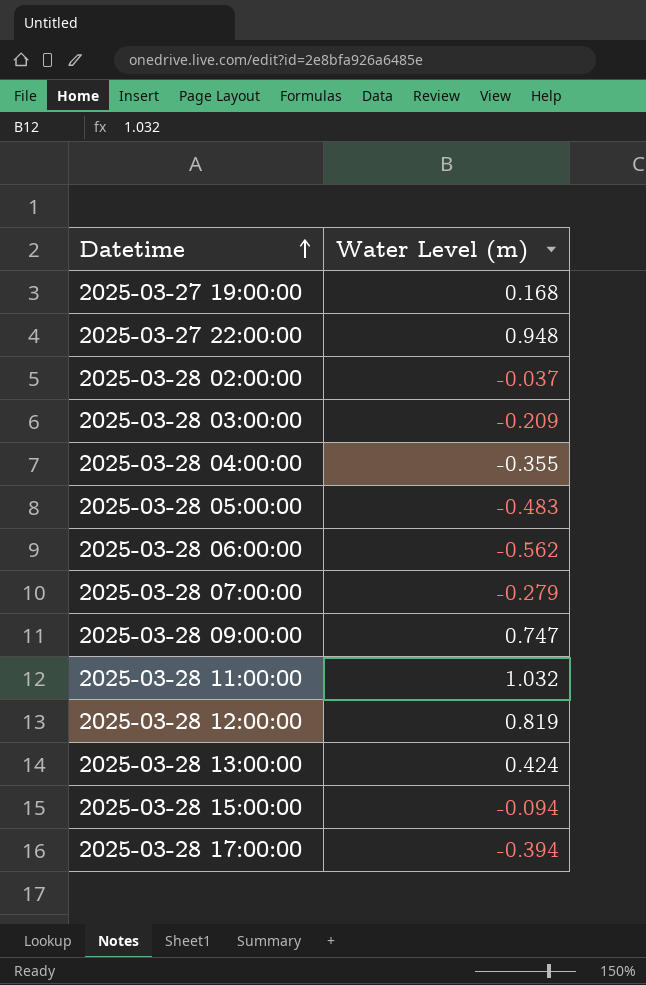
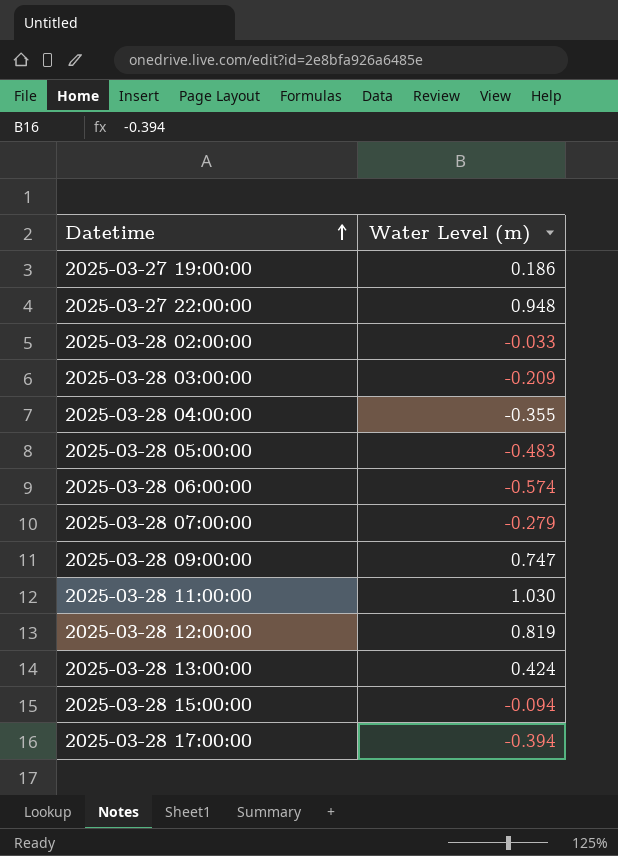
2025-03-27 19:00:00 | Water Level (m): 0.168 -> 0.186
2025-03-28 02:00:00 | Water Level (m): -0.037 -> -0.033
2025-03-28 06:00:00 | Water Level (m): -0.562 -> -0.574
2025-03-28 11:00:00 | Water Level (m): 1.032 -> 1.030

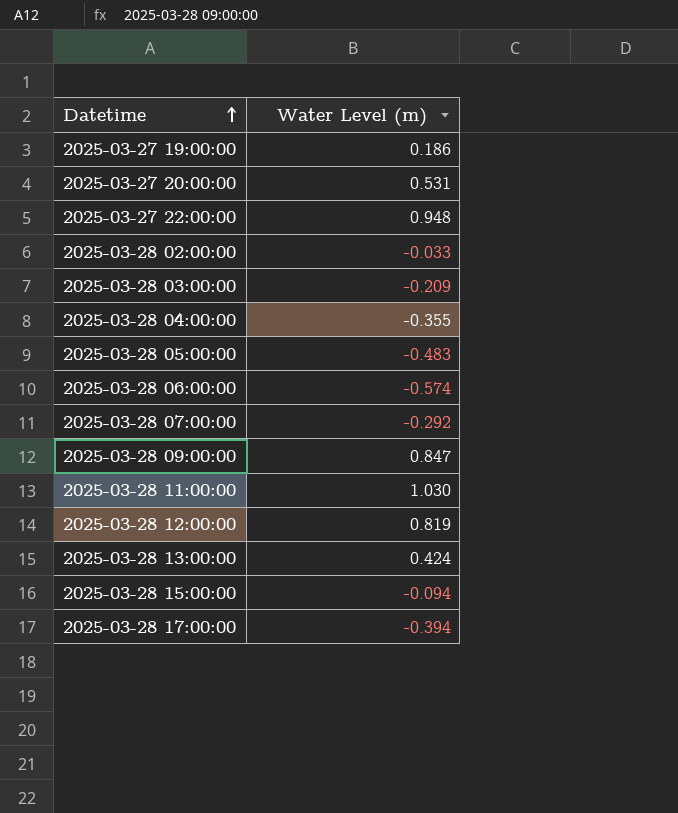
row 2025-03-27 20:00:00: none -> 0.531
2025-03-28 07:00:00 | Water Level (m): -0.279 -> -0.292
2025-03-28 09:00:00 | Water Level (m): 0.747 -> 0.847

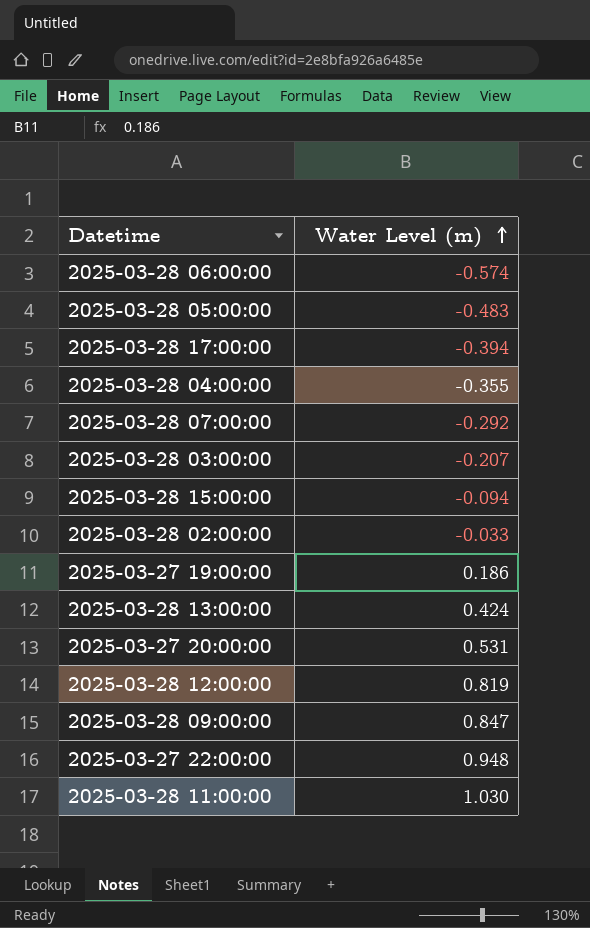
row order: Datetime ascending -> Water Level (m) ascending
2025-03-28 03:00:00 | Water Level (m): -0.209 -> -0.207

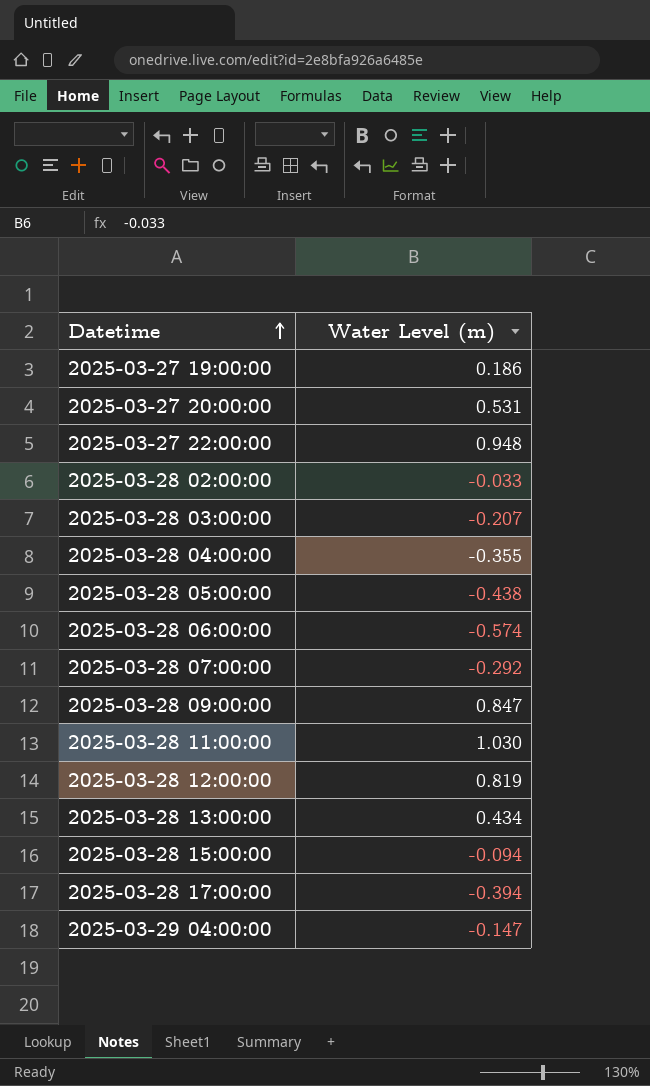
row order: Water Level (m) ascending -> Datetime ascending
2025-03-28 05:00:00 | Water Level (m): -0.483 -> -0.438
2025-03-28 13:00:00 | Water Level (m): 0.424 -> 0.434
row 2025-03-29 04:00:00: none -> -0.147

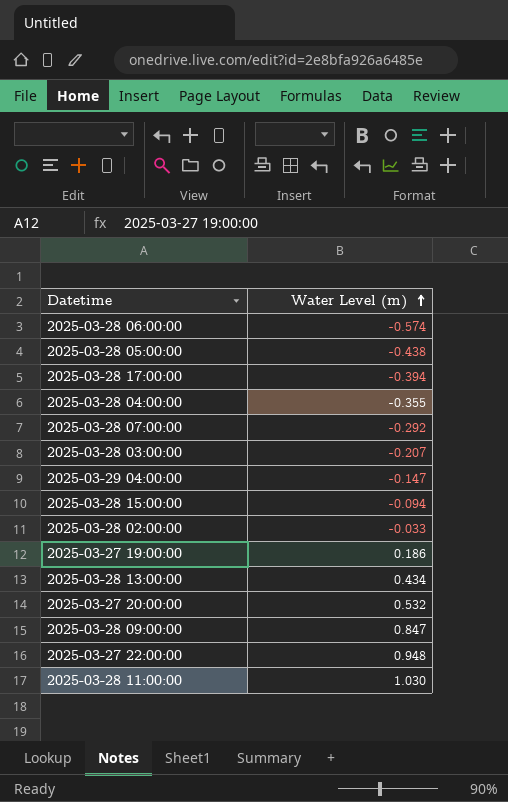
row order: Datetime ascending -> Water Level (m) ascending
row 2025-03-28 12:00:00: 0.819 -> none
2025-03-27 20:00:00 | Water Level (m): 0.531 -> 0.532

